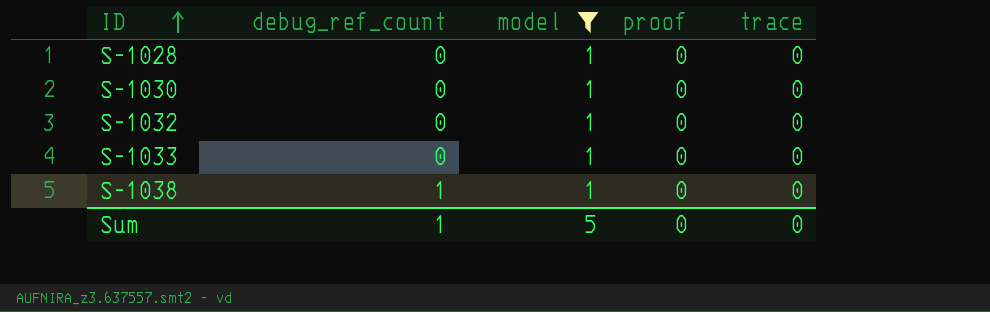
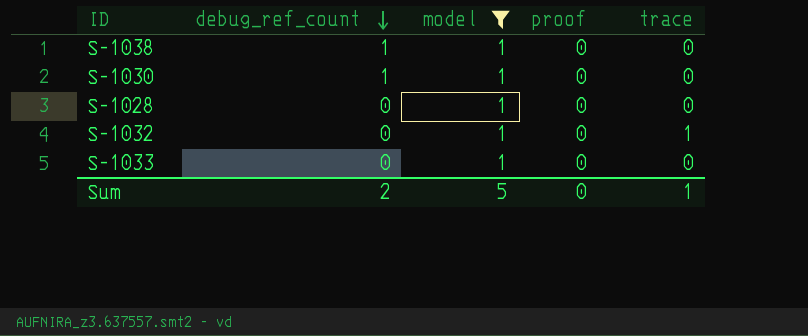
row order: ID ascending -> debug_ref_count descending
S-1030 | debug_ref_count: 0 -> 1
S-1032 | trace: 0 -> 1
Sum | debug_ref_count: 1 -> 2
Sum | trace: 0 -> 1

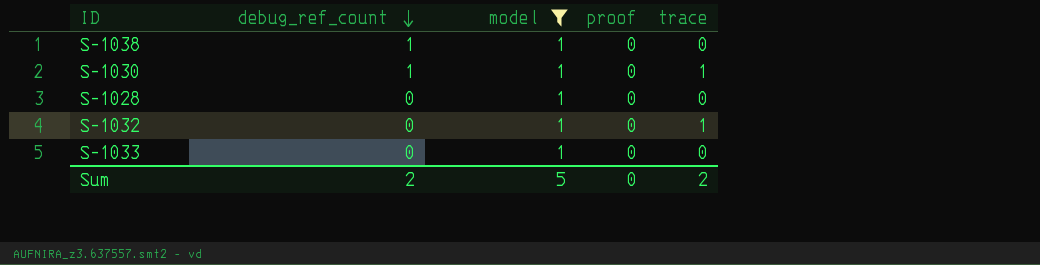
S-1030 | trace: 0 -> 1
Sum | trace: 1 -> 2

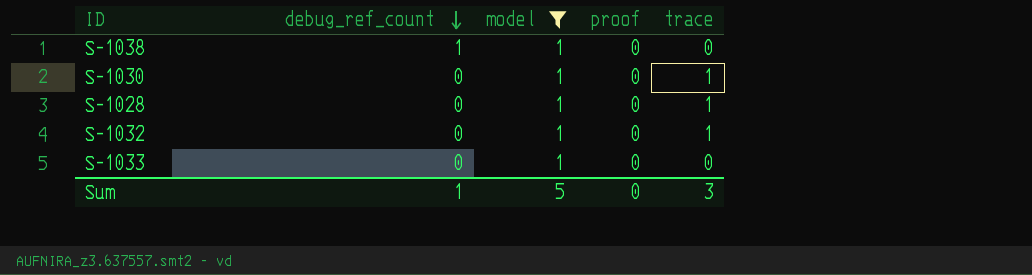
S-1030 | debug_ref_count: 1 -> 0
S-1028 | trace: 0 -> 1
Sum | debug_ref_count: 2 -> 1
Sum | trace: 2 -> 3

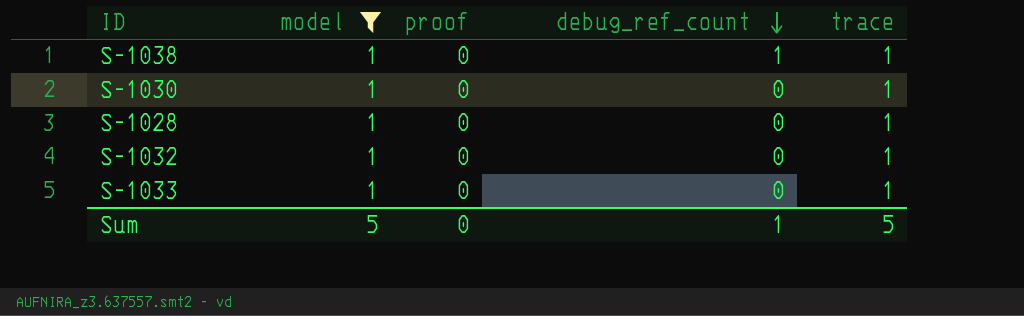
column debug_ref_count | position: 2 -> 4
S-1038 | trace: 0 -> 1
S-1033 | trace: 0 -> 1
Sum | trace: 3 -> 5

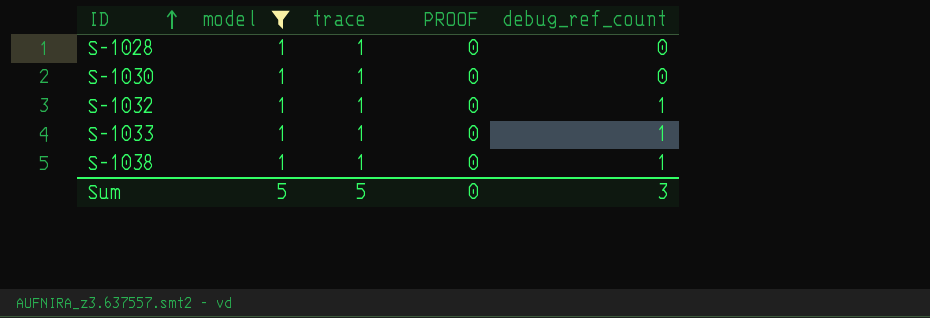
row order: debug_ref_count descending -> ID ascending
column trace | position: 5 -> 3
column name: proof -> PROOF
S-1032 | debug_ref_count: 0 -> 1
S-1033 | debug_ref_count: 0 -> 1
Sum | debug_ref_count: 1 -> 3

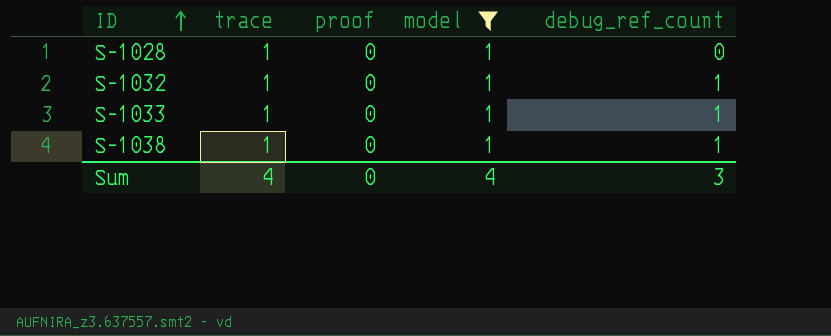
column name: PROOF -> proof
column model | position: 2 -> 4
row S-1030: 1 | 1 | 0 | 0 -> none
Sum | trace: 5 -> 4
Sum | model: 5 -> 4

